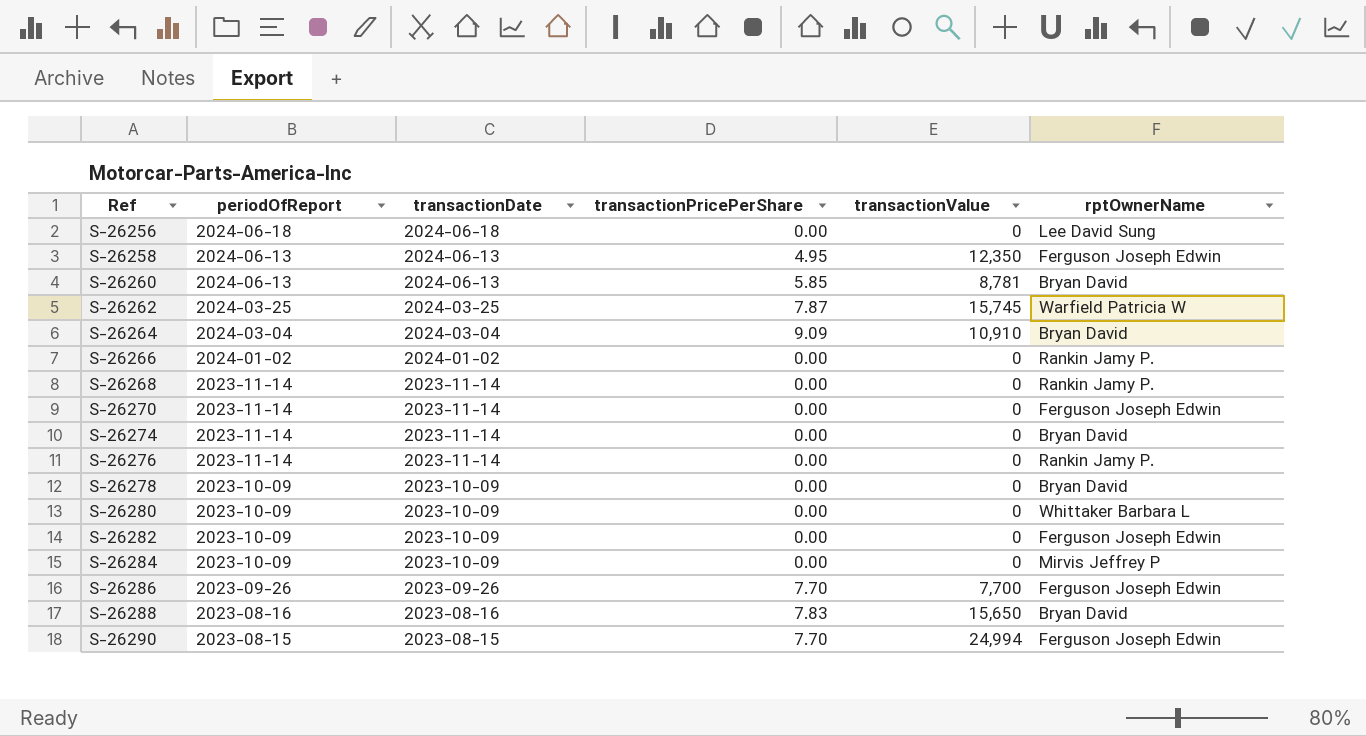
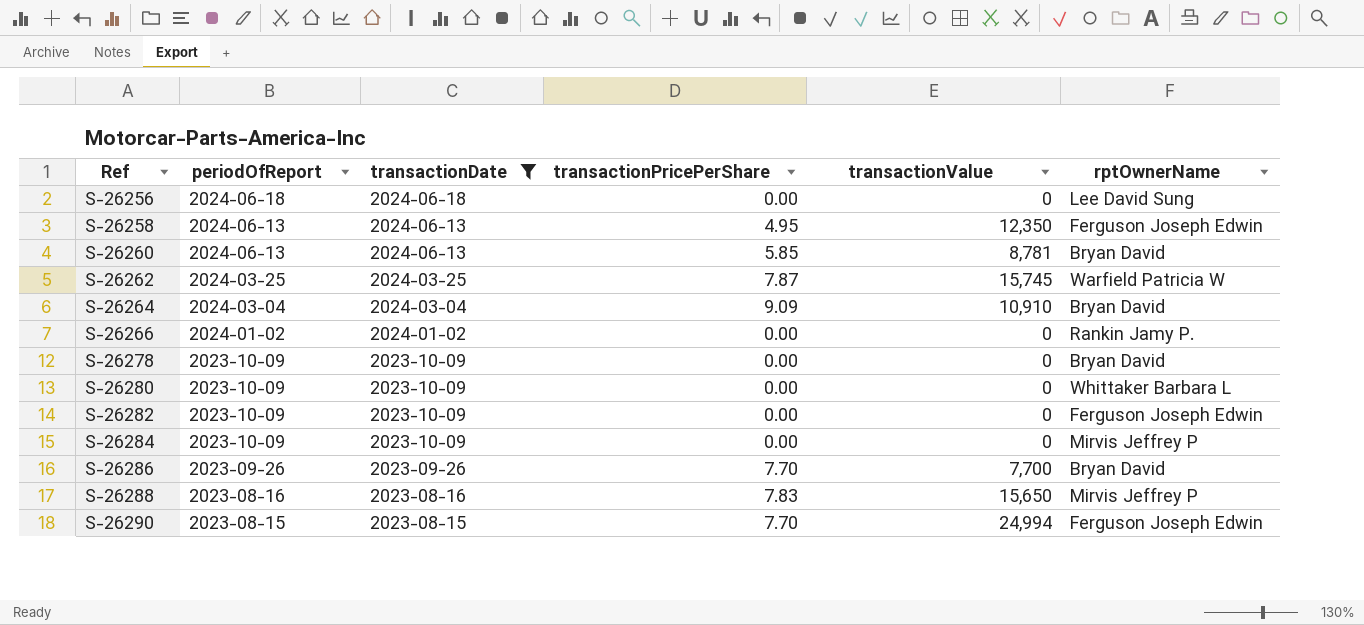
filter: none -> transactionDate != 2023-11-14
S-26286 | rptOwnerName: Ferguson Joseph Edwin -> Bryan David
S-26288 | rptOwnerName: Bryan David -> Mirvis Jeffrey P

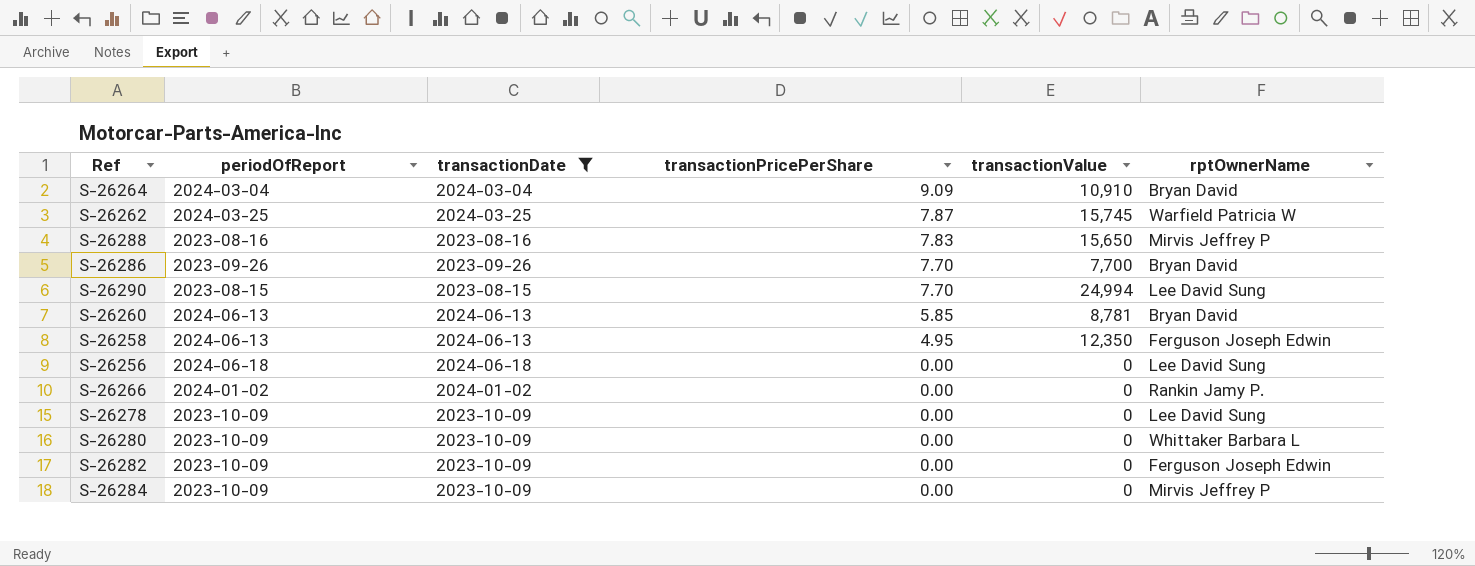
row order: Ref ascending -> transactionPricePerShare descending
S-26290 | rptOwnerName: Ferguson Joseph Edwin -> Lee David Sung
S-26278 | rptOwnerName: Bryan David -> Lee David Sung

